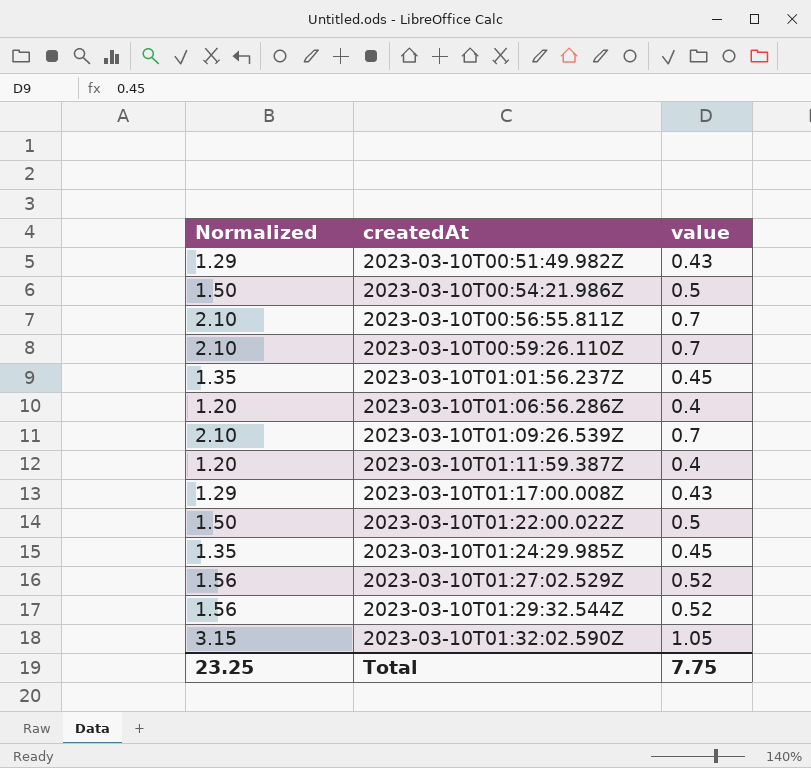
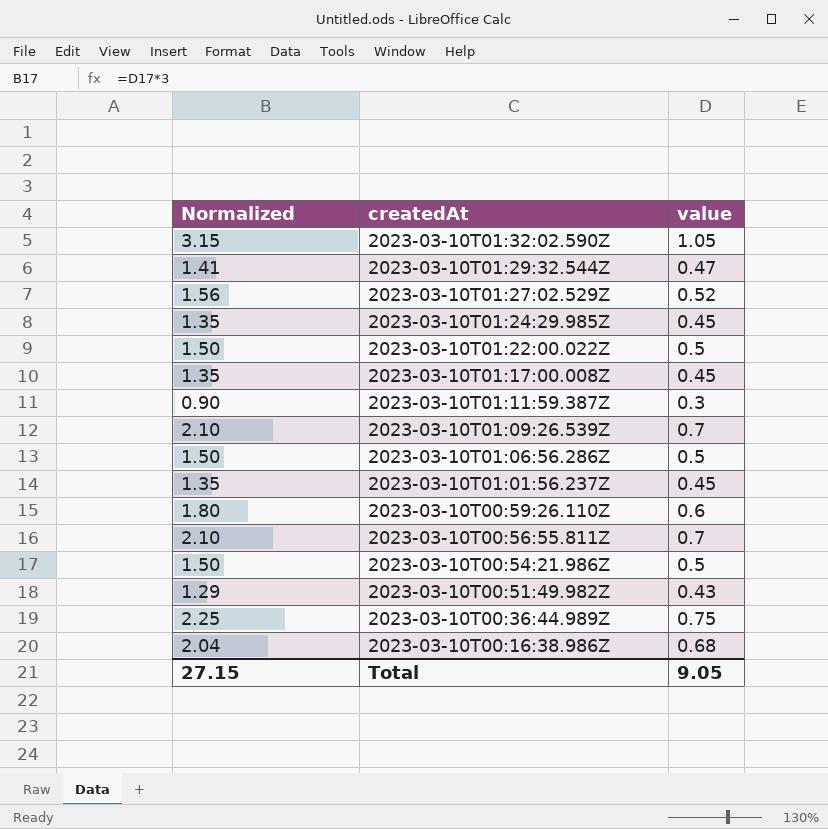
row order: createdAt ascending -> createdAt descending
2023-03-10T01:29:32.544Z | Normalized: 1.56 -> 1.41
2023-03-10T01:29:32.544Z | value: 0.52 -> 0.47
2023-03-10T01:17:00.008Z | Normalized: 1.29 -> 1.35
2023-03-10T01:17:00.008Z | value: 0.43 -> 0.45
2023-03-10T01:11:59.387Z | Normalized: 1.20 -> 0.90
2023-03-10T01:11:59.387Z | value: 0.4 -> 0.3
2023-03-10T01:06:56.286Z | Normalized: 1.20 -> 1.50
2023-03-10T01:06:56.286Z | value: 0.4 -> 0.5
2023-03-10T00:59:26.110Z | Normalized: 2.10 -> 1.80
2023-03-10T00:59:26.110Z | value: 0.7 -> 0.6
row 2023-03-10T00:36:44.989Z: none -> 2.25 | 0.75
row 2023-03-10T00:16:38.986Z: none -> 2.04 | 0.68
Total | Normalized: 23.25 -> 27.15
Total | value: 7.75 -> 9.05

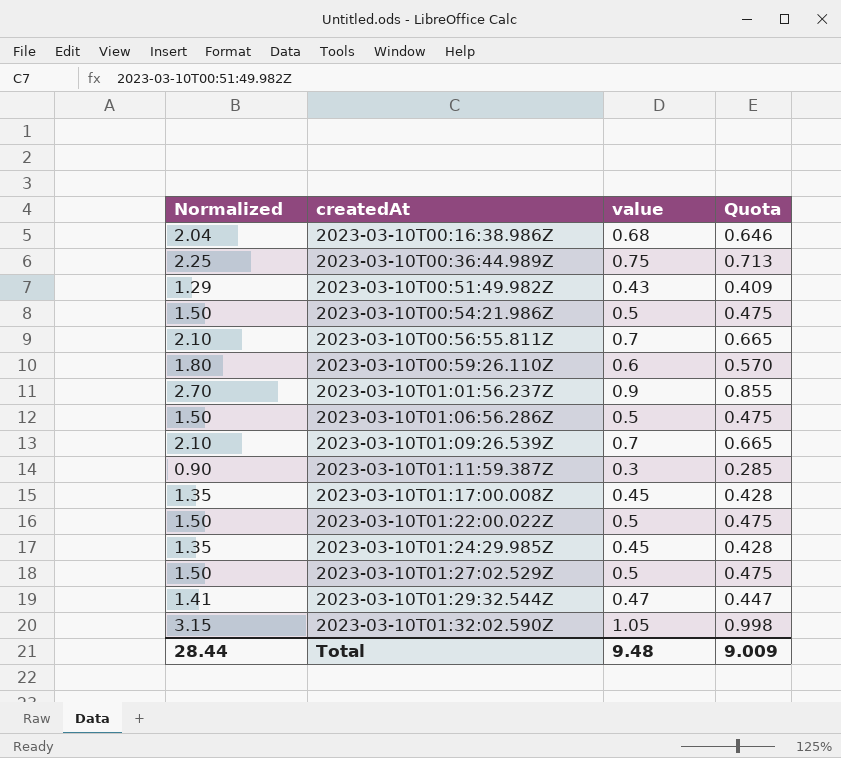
row order: createdAt descending -> createdAt ascending
column Quota | formula: none -> [value] * 0.95
2023-03-10T01:01:56.237Z | Normalized: 1.35 -> 2.70
2023-03-10T01:01:56.237Z | value: 0.45 -> 0.9
2023-03-10T01:27:02.529Z | Normalized: 1.56 -> 1.50
2023-03-10T01:27:02.529Z | value: 0.52 -> 0.5
Total | Normalized: 27.15 -> 28.44
Total | value: 9.05 -> 9.48

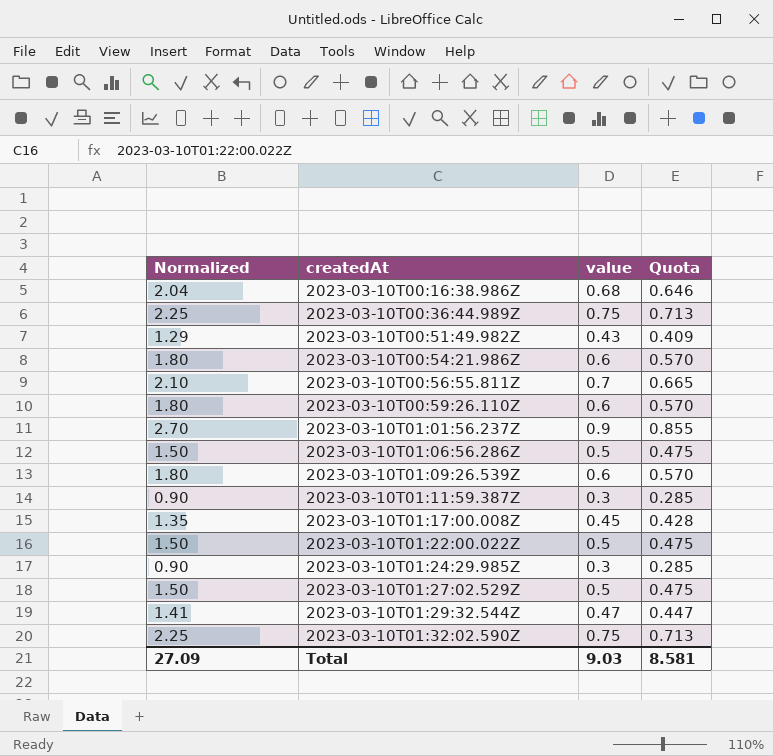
2023-03-10T00:54:21.986Z | Normalized: 1.50 -> 1.80
2023-03-10T00:54:21.986Z | value: 0.5 -> 0.6
2023-03-10T00:54:21.986Z | Quota: 0.475 -> 0.570
2023-03-10T01:09:26.539Z | Normalized: 2.10 -> 1.80
2023-03-10T01:09:26.539Z | value: 0.7 -> 0.6
2023-03-10T01:09:26.539Z | Quota: 0.665 -> 0.570
2023-03-10T01:24:29.985Z | Normalized: 1.35 -> 0.90
2023-03-10T01:24:29.985Z | value: 0.45 -> 0.3
2023-03-10T01:24:29.985Z | Quota: 0.428 -> 0.285
2023-03-10T01:32:02.590Z | Normalized: 3.15 -> 2.25
2023-03-10T01:32:02.590Z | value: 1.05 -> 0.75
2023-03-10T01:32:02.590Z | Quota: 0.998 -> 0.713
Total | Normalized: 28.44 -> 27.09
Total | value: 9.48 -> 9.03
Total | Quota: 9.009 -> 8.581

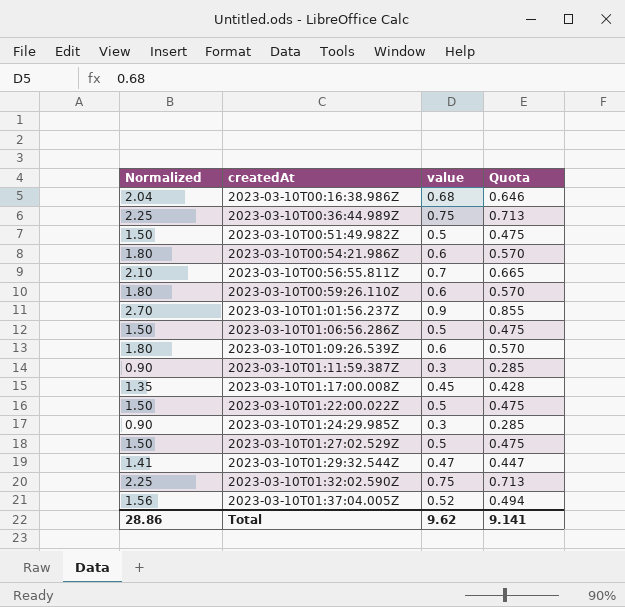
2023-03-10T00:51:49.982Z | Normalized: 1.29 -> 1.50
2023-03-10T00:51:49.982Z | value: 0.43 -> 0.5
2023-03-10T00:51:49.982Z | Quota: 0.409 -> 0.475
row 2023-03-10T01:37:04.005Z: none -> 1.56 | 0.52 | 0.494
Total | Normalized: 27.09 -> 28.86
Total | value: 9.03 -> 9.62
Total | Quota: 8.581 -> 9.141

